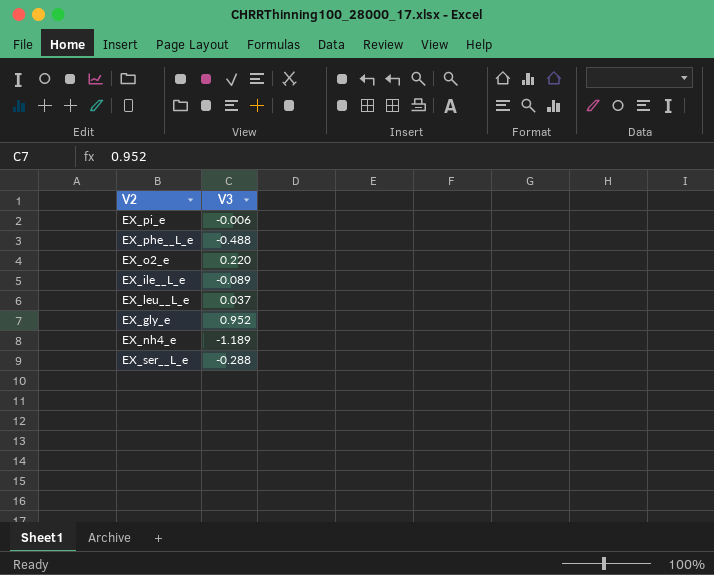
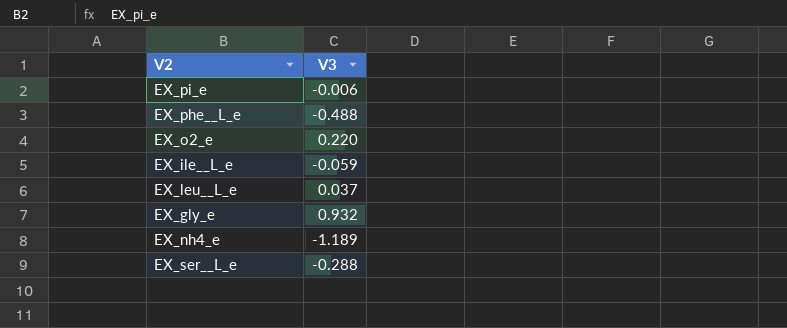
EX_ile__L_e | V3: -0.089 -> -0.059
EX_gly_e | V3: 0.952 -> 0.932

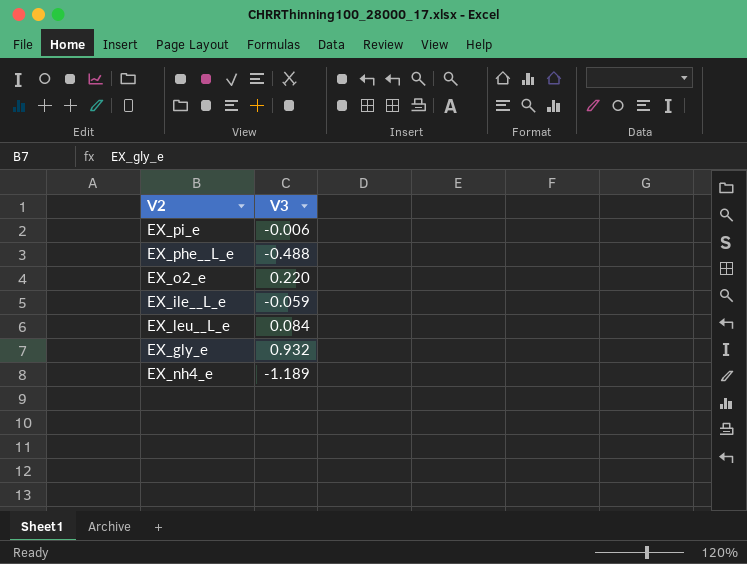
row EX_ser__L_e: -0.288 -> none
EX_leu__L_e | V3: 0.037 -> 0.084

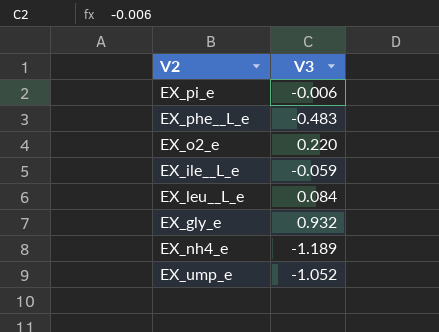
EX_phe__L_e | V3: -0.488 -> -0.483
row EX_ump_e: none -> -1.052

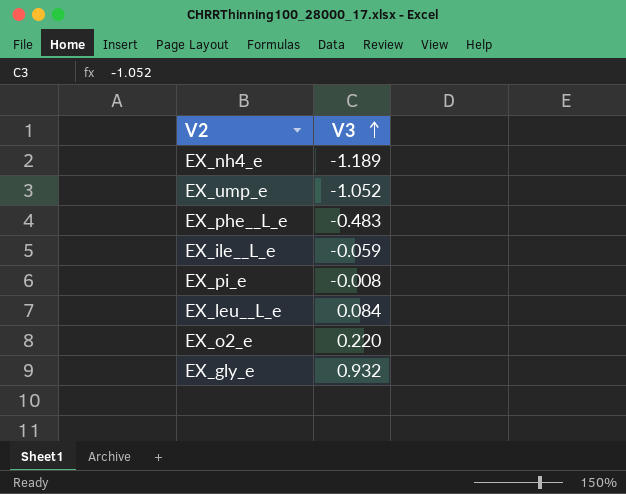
row order: none -> V3 ascending
EX_pi_e | V3: -0.006 -> -0.008

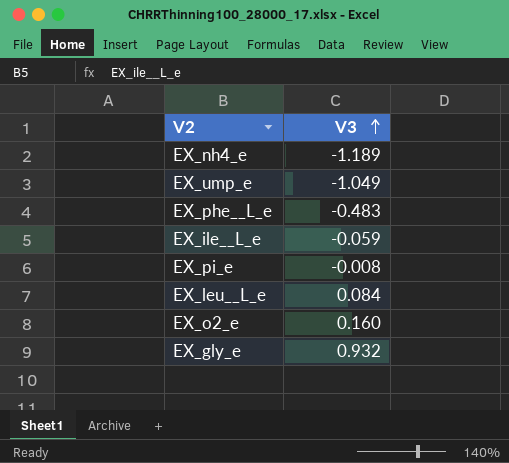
EX_ump_e | V3: -1.052 -> -1.049
EX_o2_e | V3: 0.220 -> 0.160

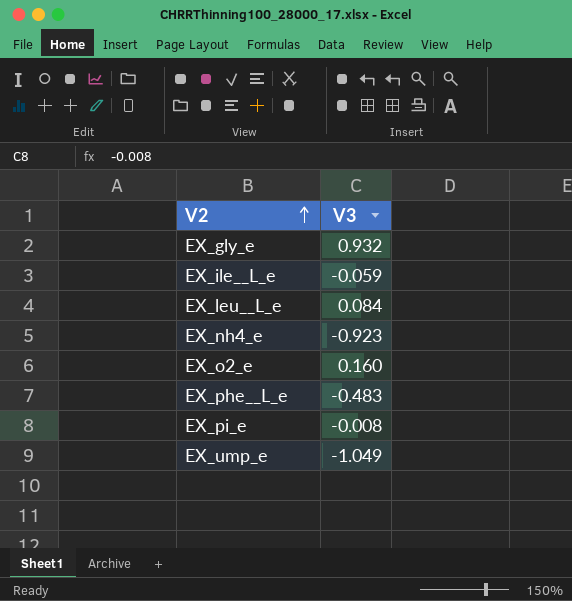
row order: V3 ascending -> V2 ascending
EX_nh4_e | V3: -1.189 -> -0.923

